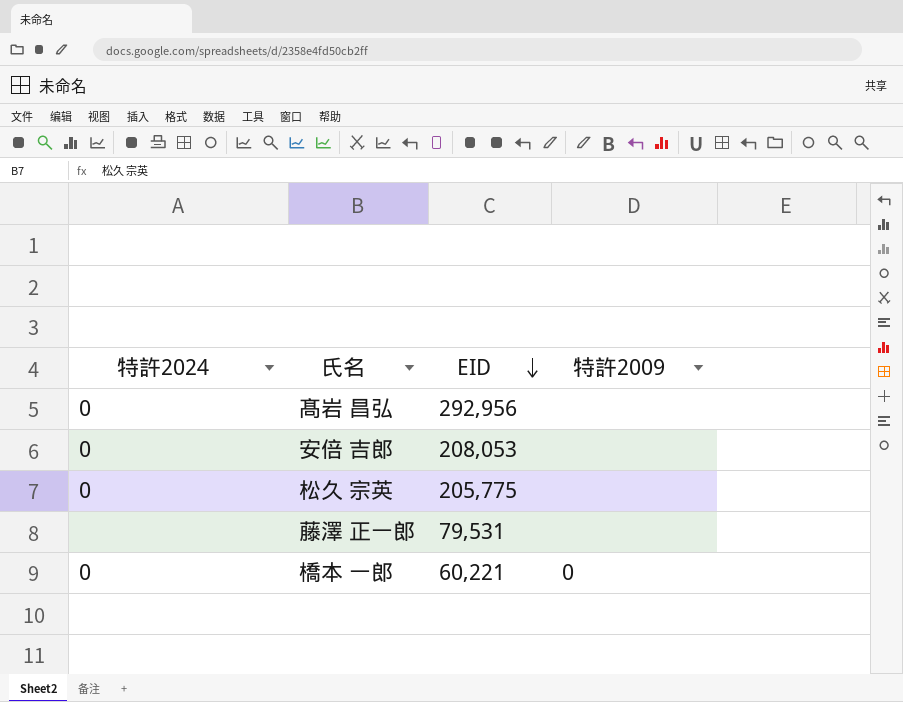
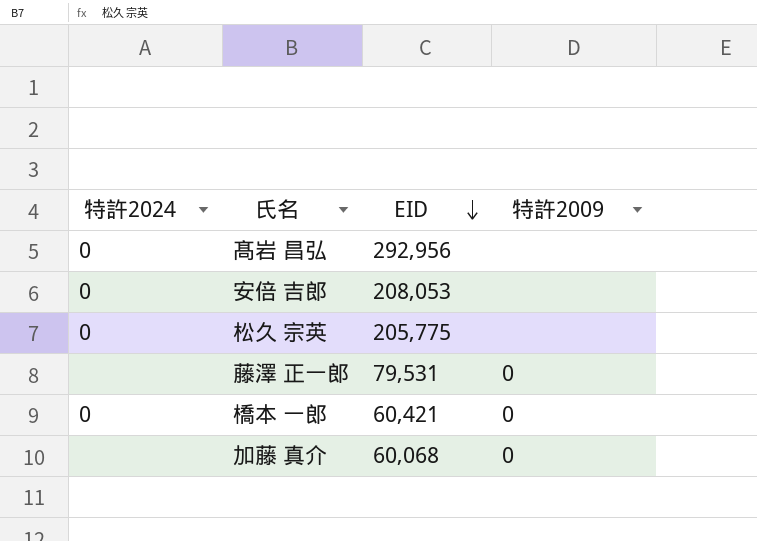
藤澤 正一郎 | 特許2009: none -> 0
橋本 一郎 | EID: 60,221 -> 60,421
row 加藤 真介: none -> none | 60,068 | 0

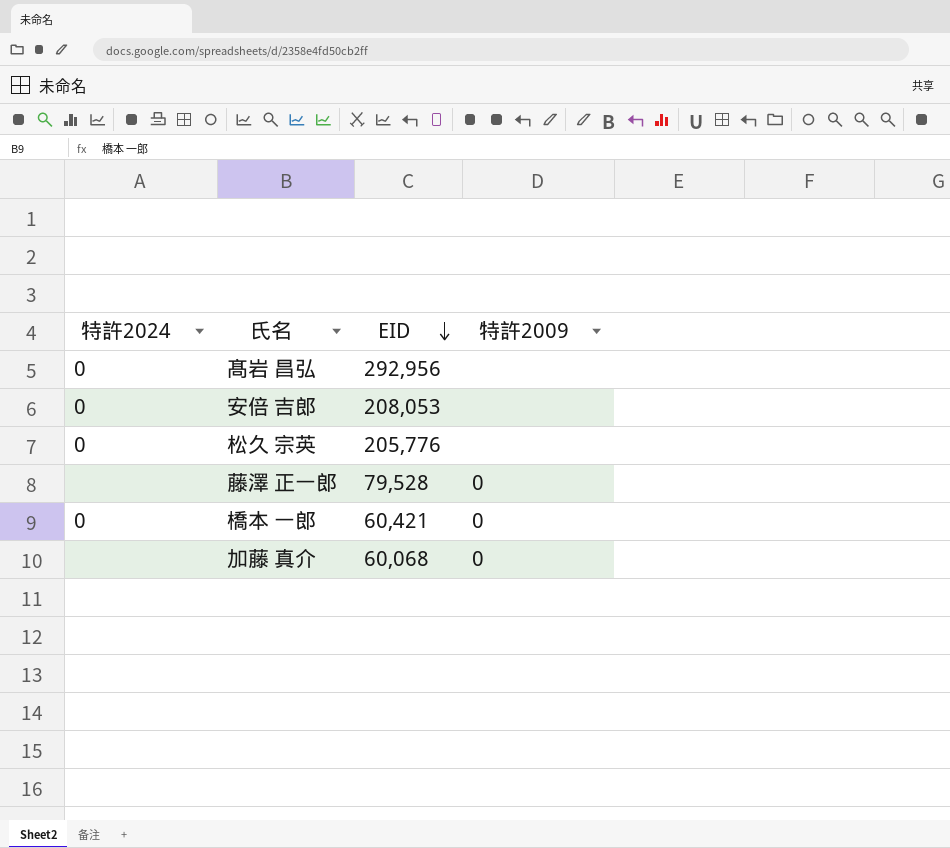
松久 宗英 | EID: 205,775 -> 205,776
藤澤 正一郎 | EID: 79,531 -> 79,528

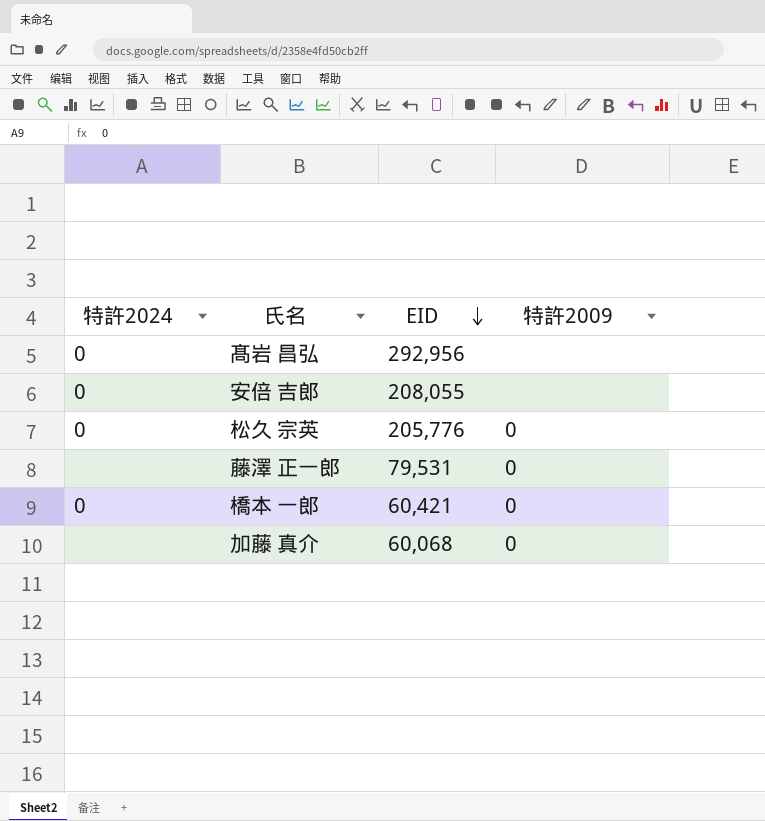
安倍 吉郎 | EID: 208,053 -> 208,055
松久 宗英 | 特許2009: none -> 0
藤澤 正一郎 | EID: 79,528 -> 79,531

